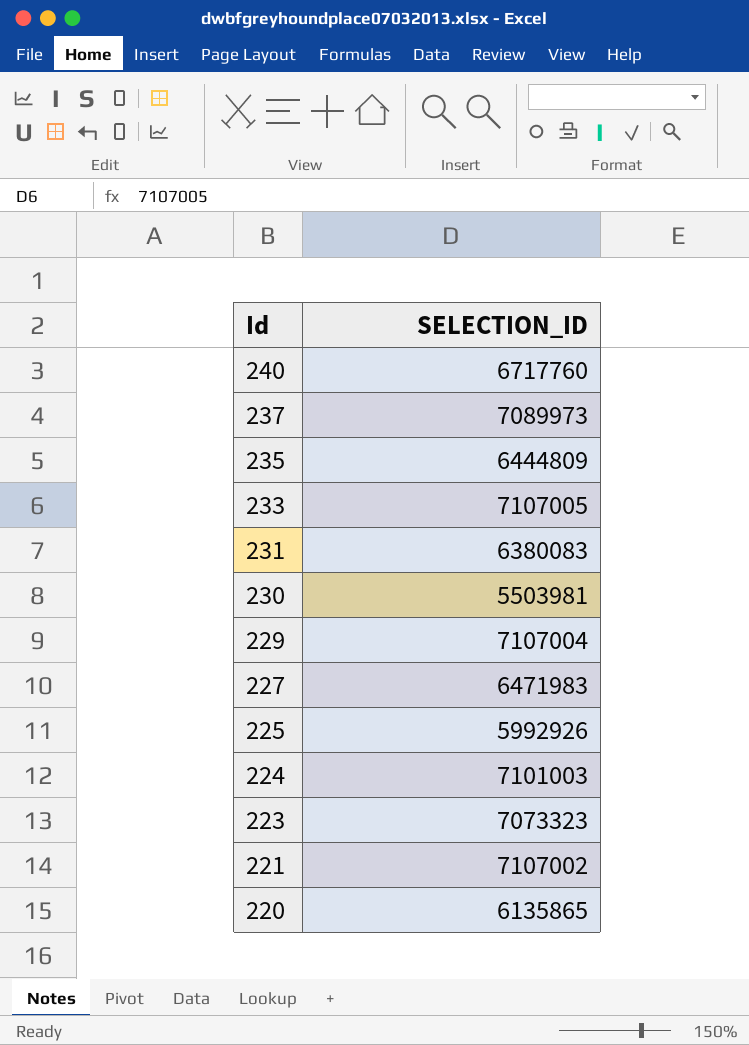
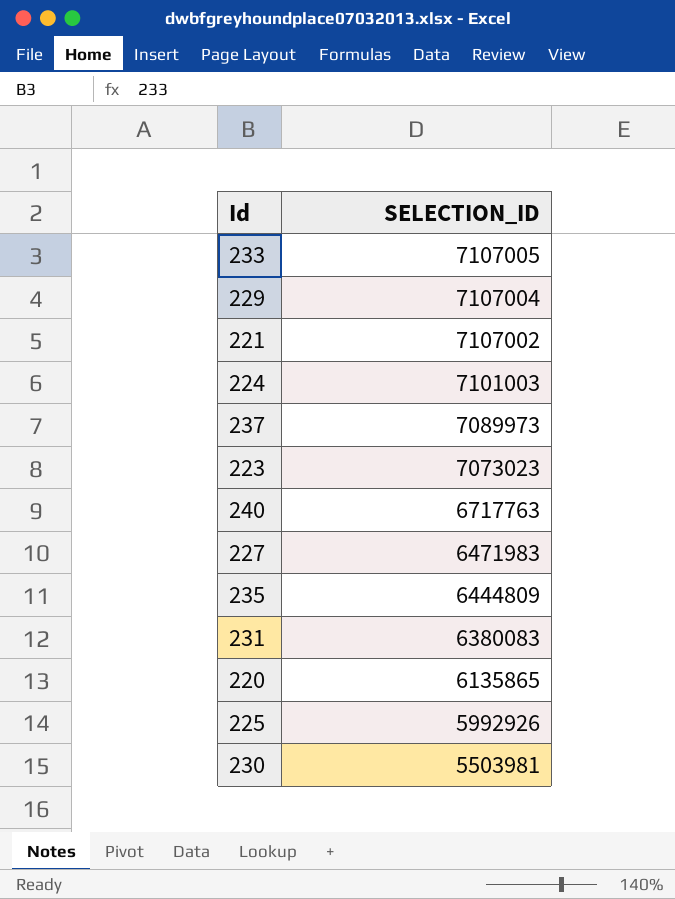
row order: Id descending -> SELECTION_ID descending
223 | SELECTION_ID: 7073323 -> 7073023
240 | SELECTION_ID: 6717760 -> 6717763

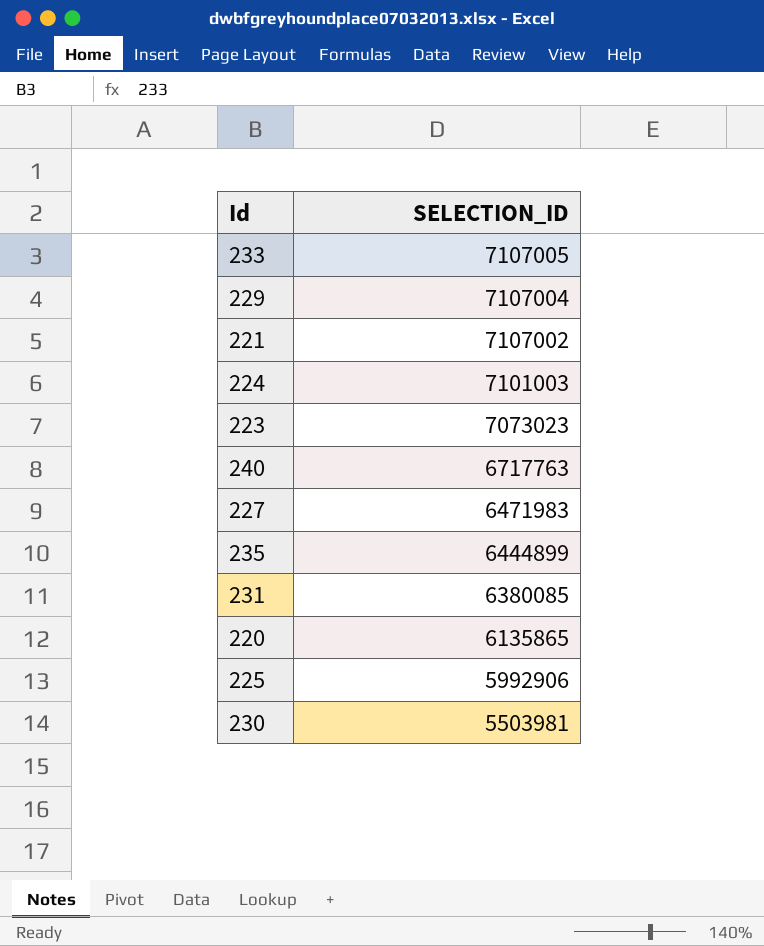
row 237: 7089973 -> none
235 | SELECTION_ID: 6444809 -> 6444899
231 | SELECTION_ID: 6380083 -> 6380085
225 | SELECTION_ID: 5992926 -> 5992906

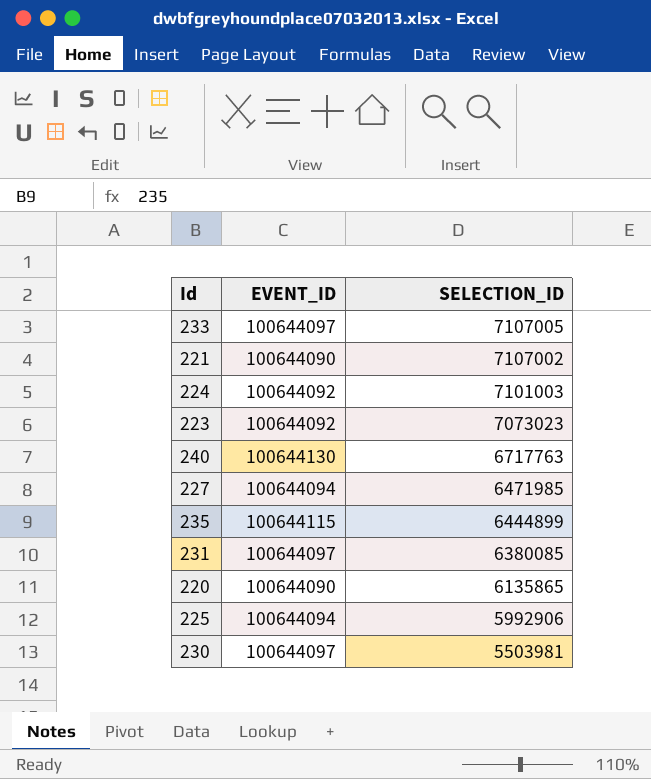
column EVENT_ID | position: none -> 2
row 229: 7107004 -> none
227 | SELECTION_ID: 6471983 -> 6471985

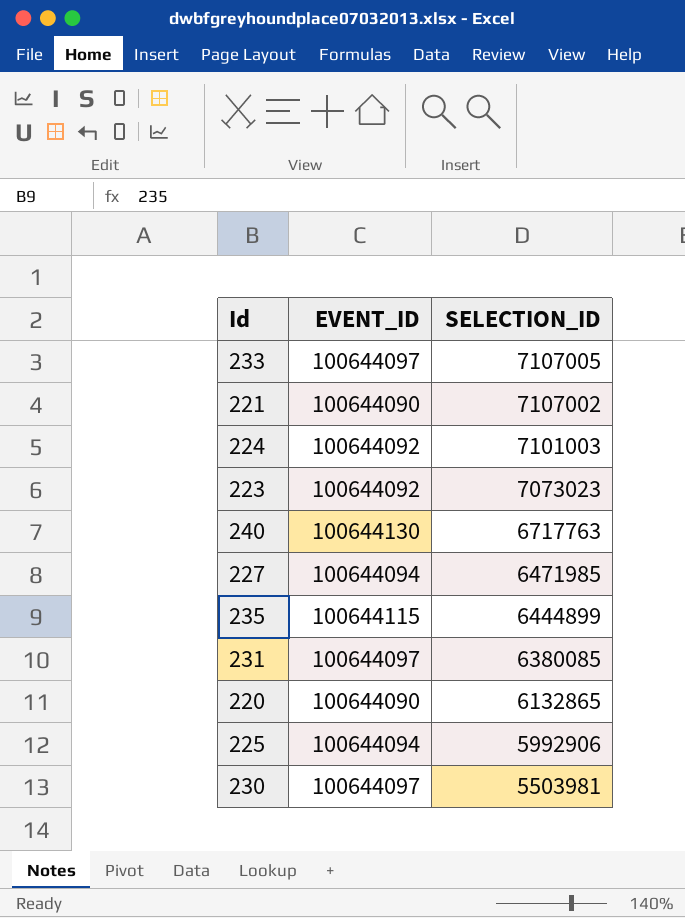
220 | SELECTION_ID: 6135865 -> 6132865

